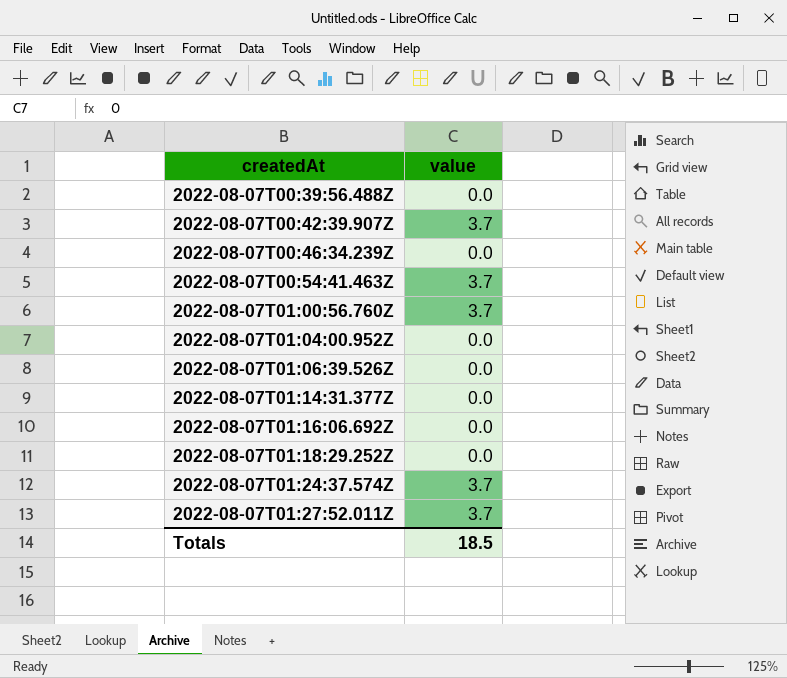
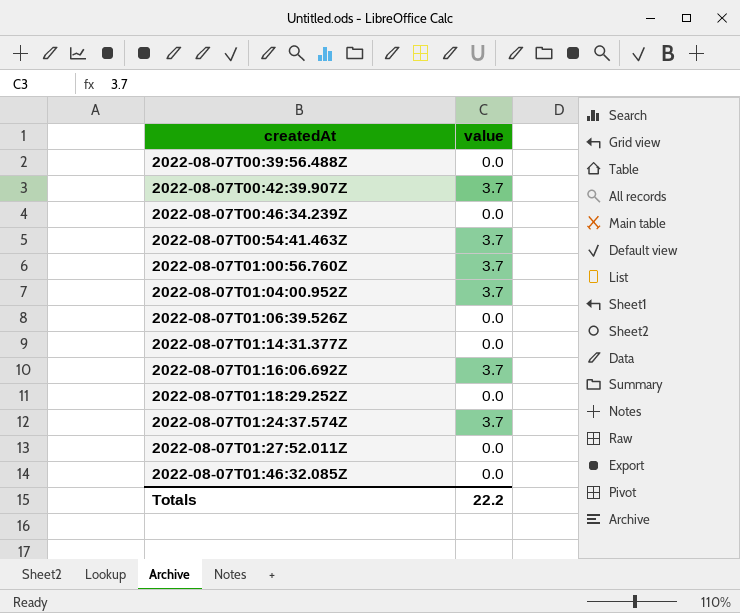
2022-08-07T01:04:00.952Z | value: 0.0 -> 3.7
2022-08-07T01:16:06.692Z | value: 0.0 -> 3.7
2022-08-07T01:27:52.011Z | value: 3.7 -> 0.0
row 2022-08-07T01:46:32.085Z: none -> 0.0
Totals | value: 18.5 -> 22.2

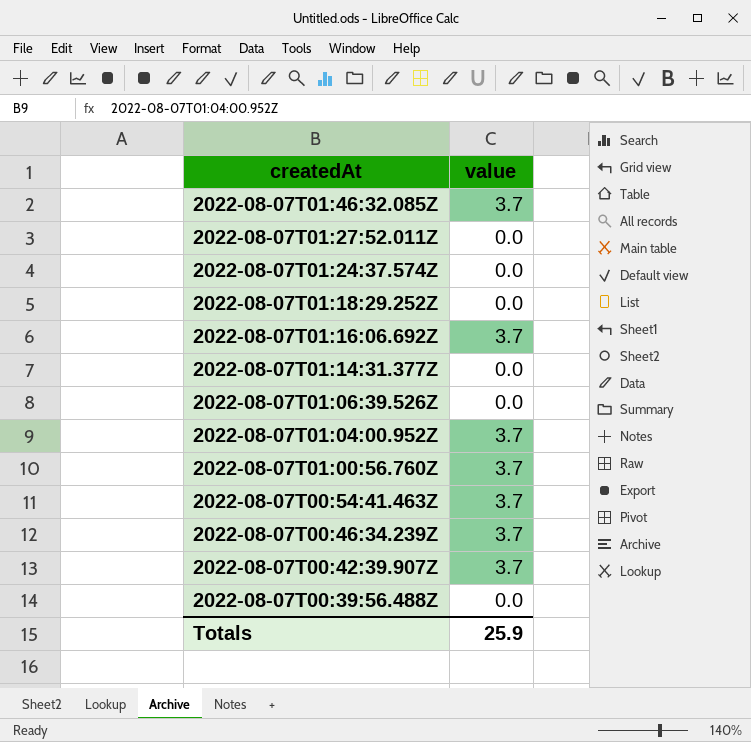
row order: createdAt ascending -> createdAt descending
2022-08-07T01:46:32.085Z | value: 0.0 -> 3.7
2022-08-07T01:24:37.574Z | value: 3.7 -> 0.0
2022-08-07T00:46:34.239Z | value: 0.0 -> 3.7
Totals | value: 22.2 -> 25.9

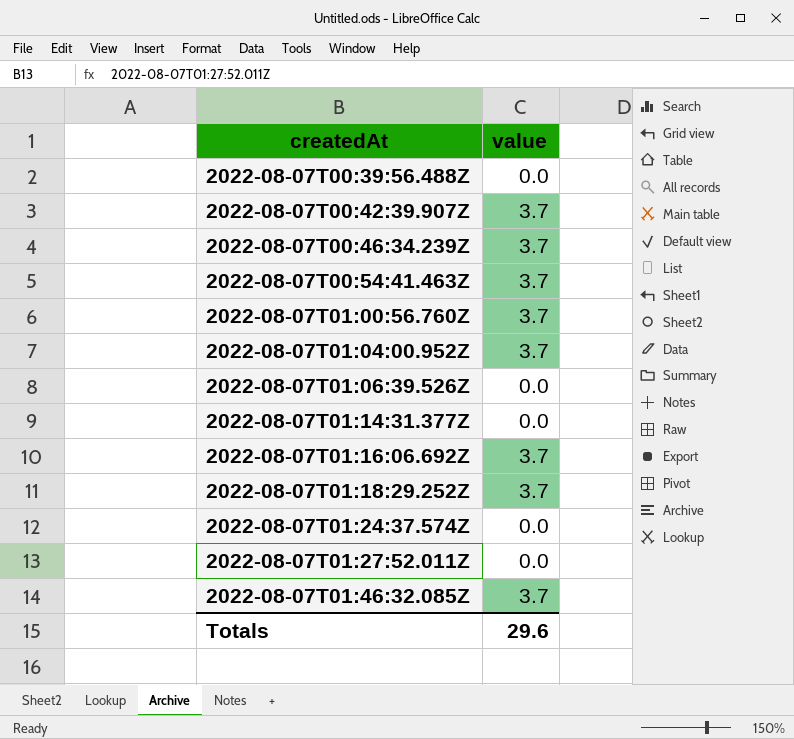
row order: createdAt descending -> createdAt ascending
2022-08-07T01:18:29.252Z | value: 0.0 -> 3.7
Totals | value: 25.9 -> 29.6

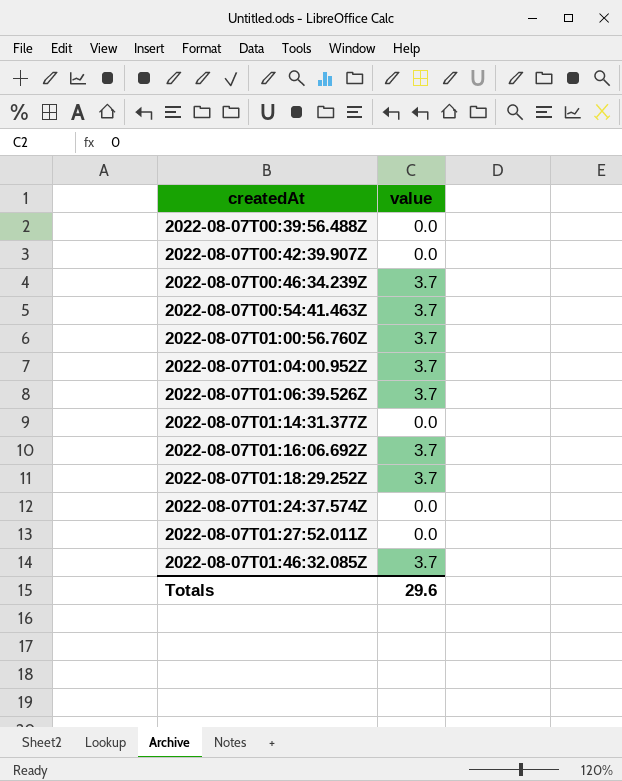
2022-08-07T00:42:39.907Z | value: 3.7 -> 0.0
2022-08-07T01:06:39.526Z | value: 0.0 -> 3.7

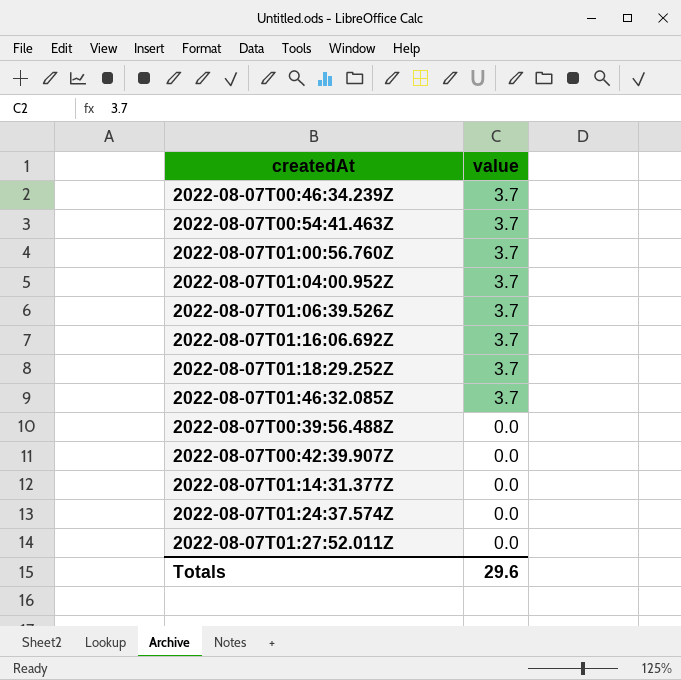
row order: createdAt ascending -> value descending

